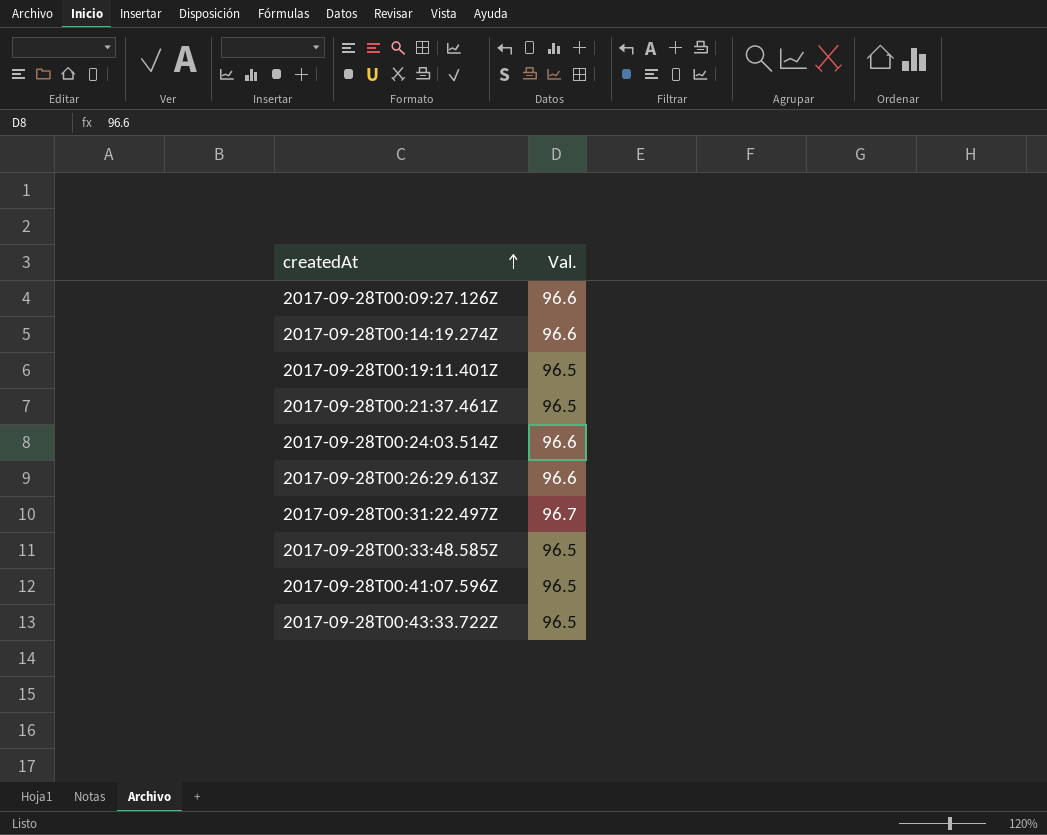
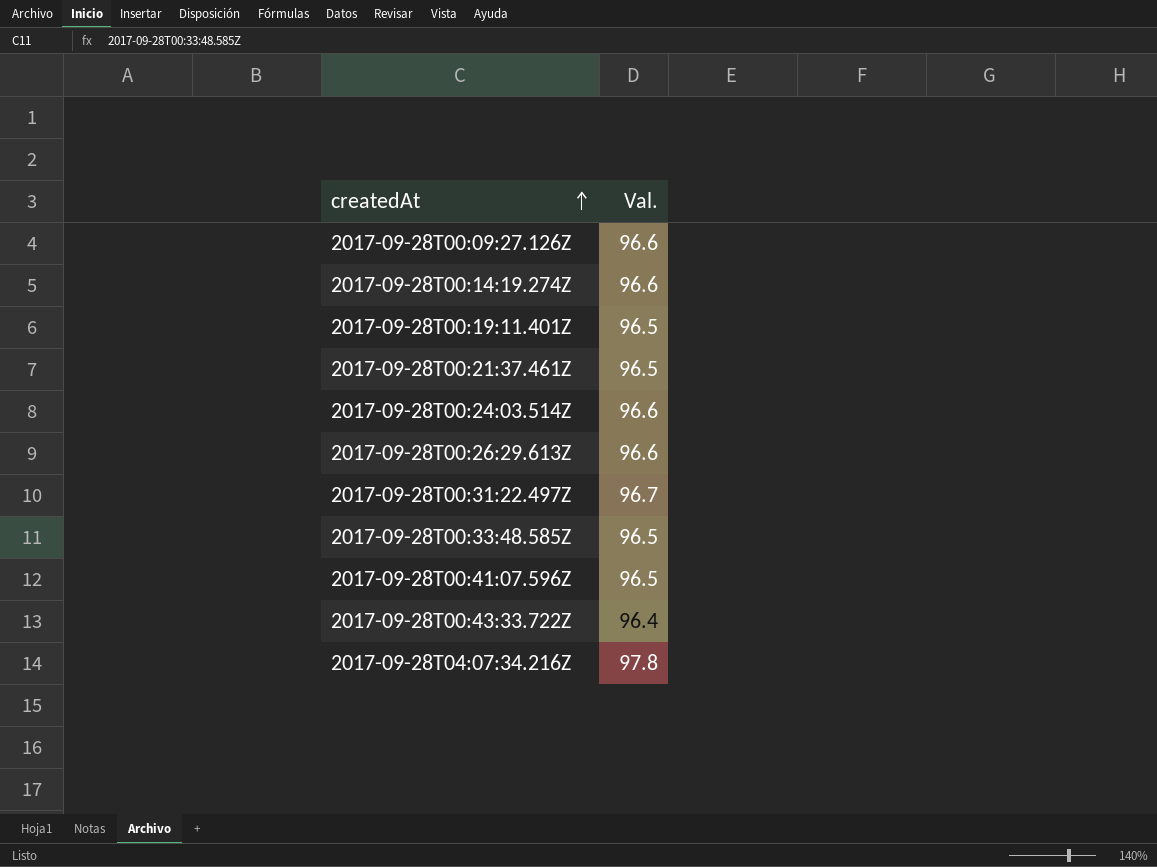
2017-09-28T00:43:33.722Z | Val.: 96.5 -> 96.4
row 2017-09-28T04:07:34.216Z: none -> 97.8

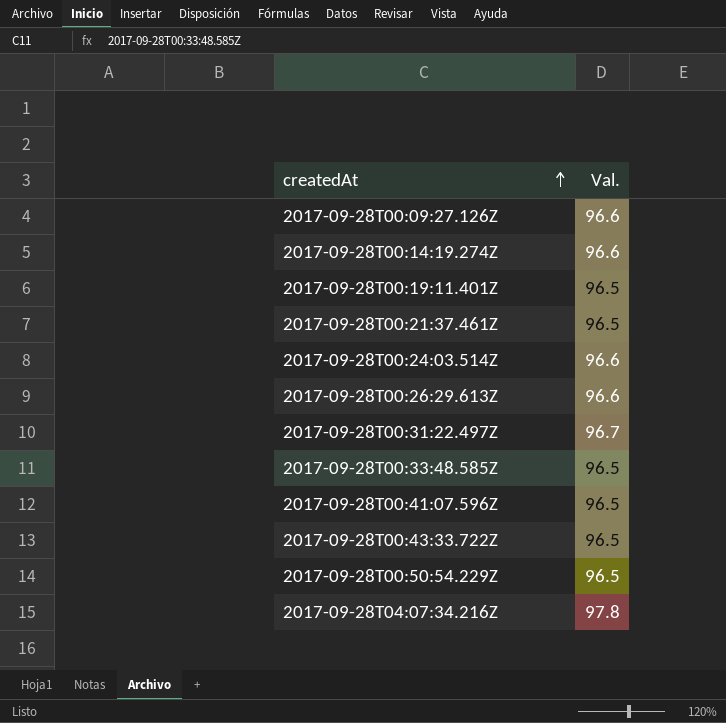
2017-09-28T00:43:33.722Z | Val.: 96.4 -> 96.5
row 2017-09-28T00:50:54.229Z: none -> 96.5

